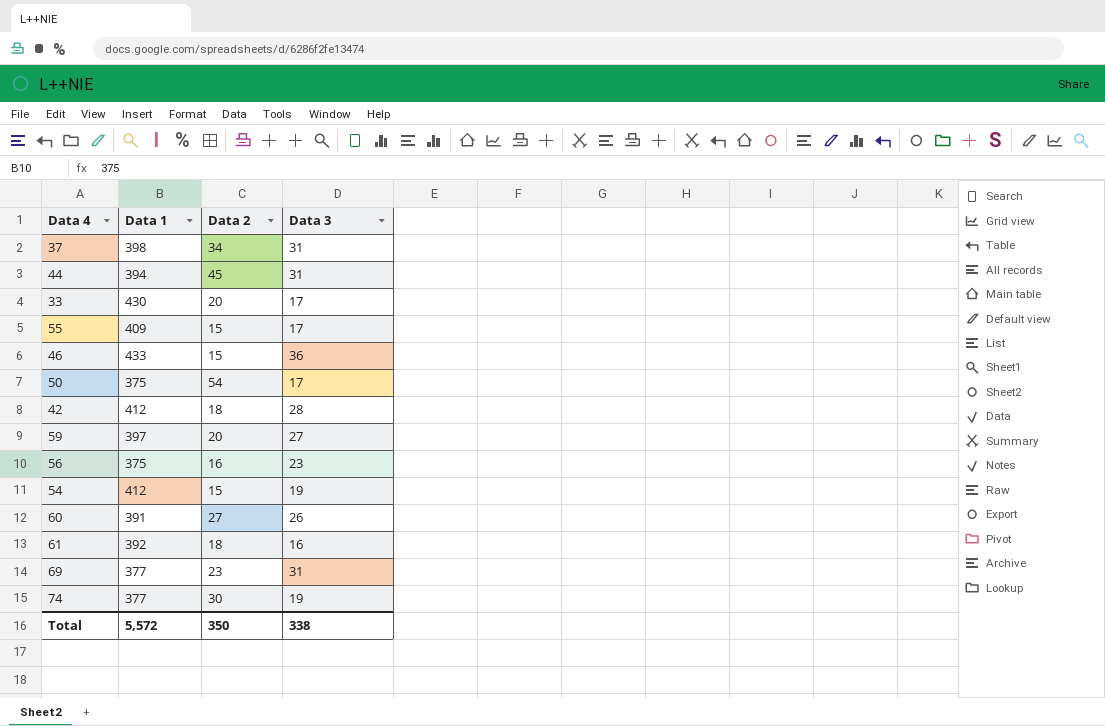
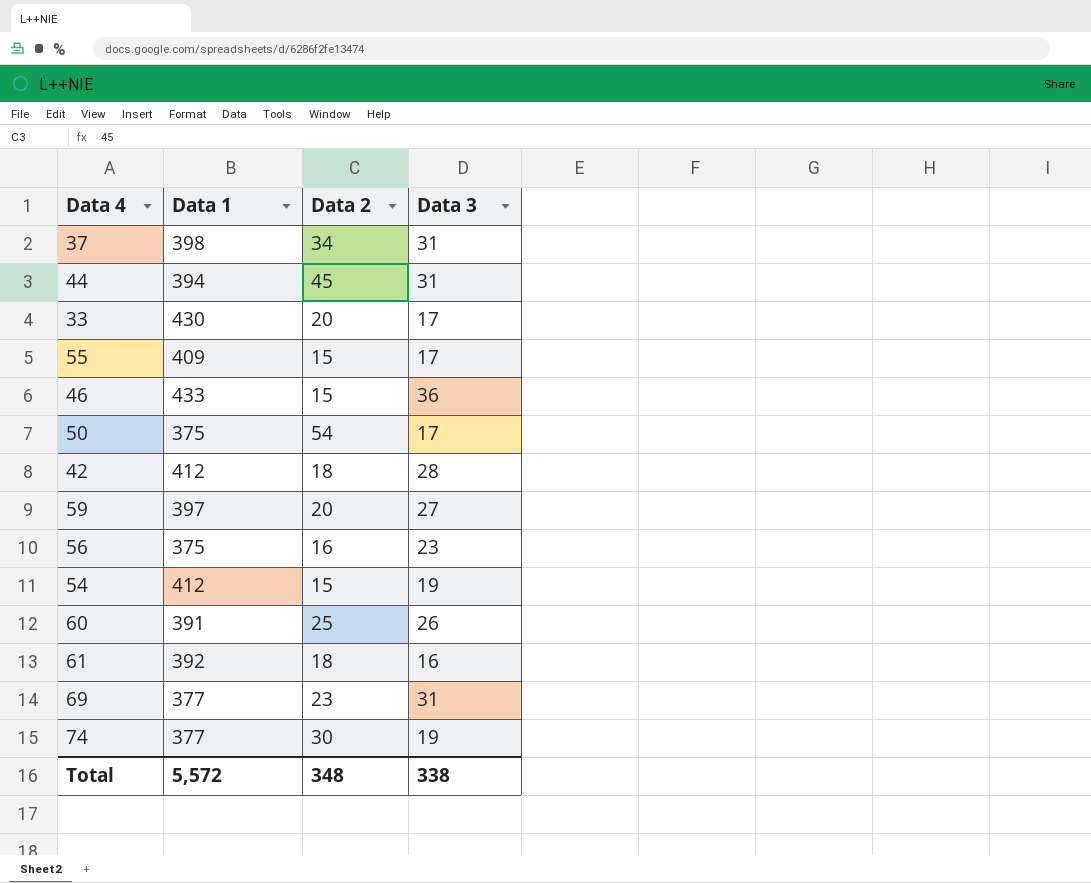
60 | Data 2: 27 -> 25
Total | Data 2: 350 -> 348

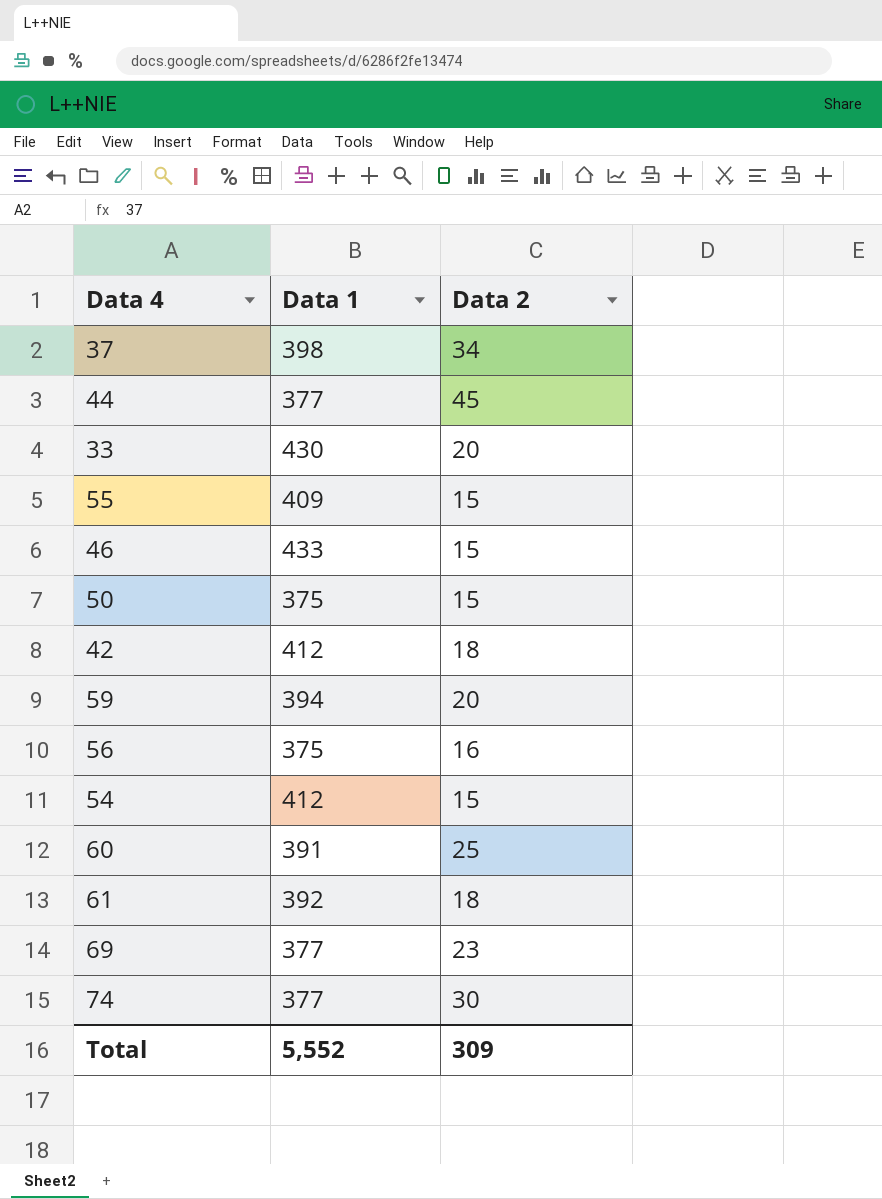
column Data 3 | position: 4 -> none
44 | Data 1: 394 -> 377
50 | Data 2: 54 -> 15
59 | Data 1: 397 -> 394
Total | Data 1: 5,572 -> 5,552
Total | Data 2: 348 -> 309

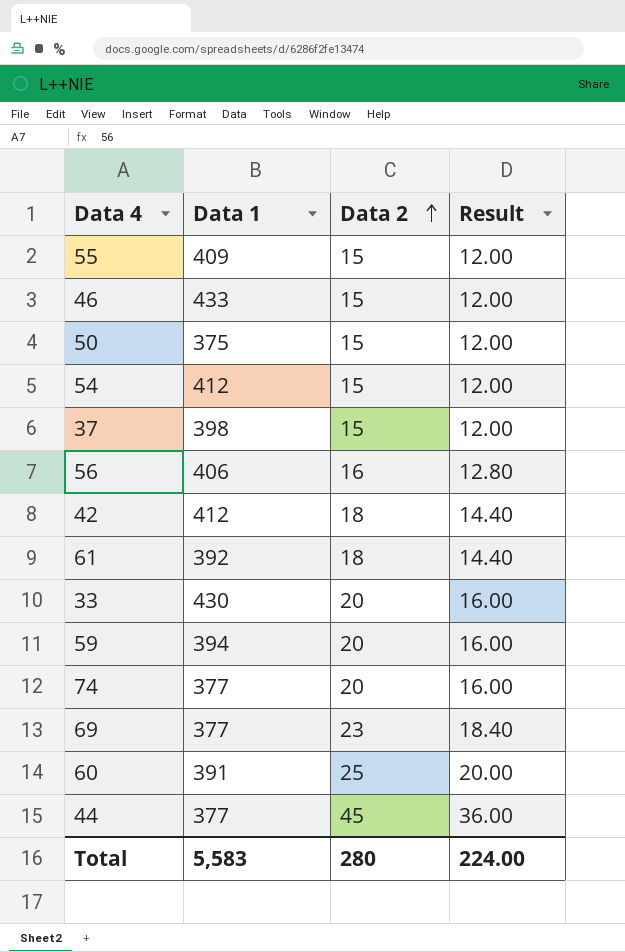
row order: none -> Data 2 ascending
column Result | formula: none -> [Data 2] * 0.8
37 | Data 2: 34 -> 15
56 | Data 1: 375 -> 406
74 | Data 2: 30 -> 20
Total | Data 1: 5,552 -> 5,583
Total | Data 2: 309 -> 280

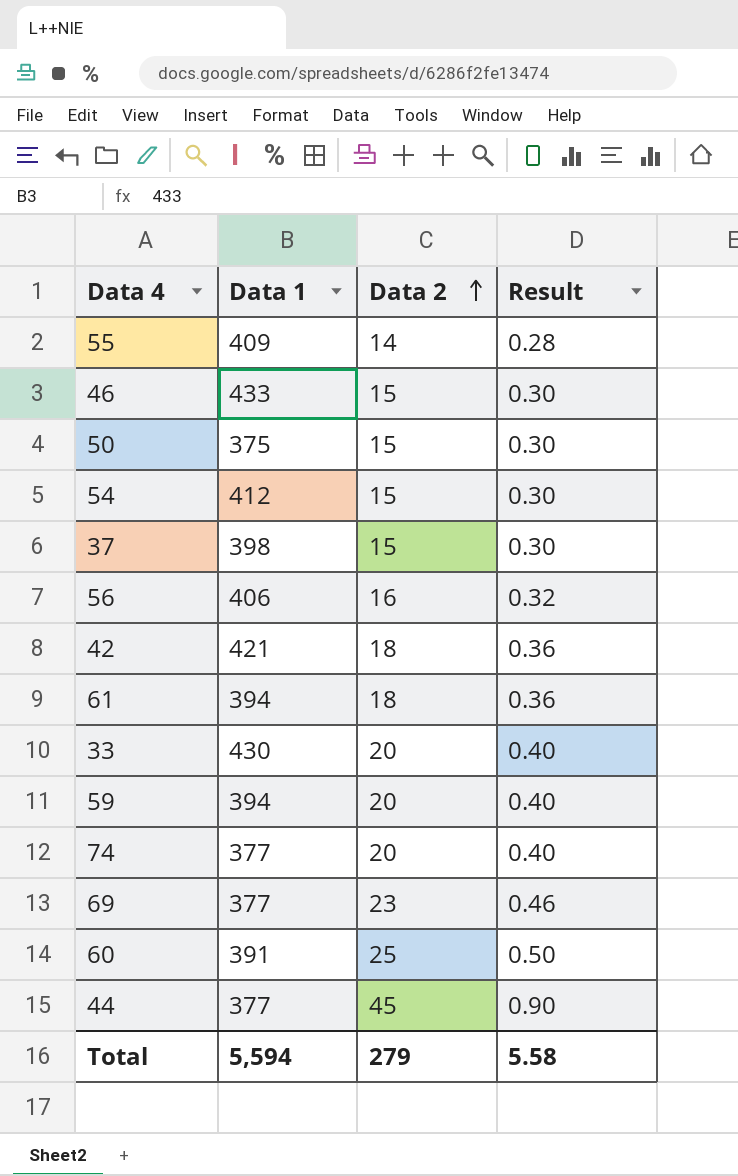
column Result | formula: [Data 2] * 0.8 -> [Data 2] * 0.02
55 | Data 2: 15 -> 14
42 | Data 1: 412 -> 421
61 | Data 1: 392 -> 394
Total | Data 1: 5,583 -> 5,594
Total | Data 2: 280 -> 279
Total | Result: 224.00 -> 5.58

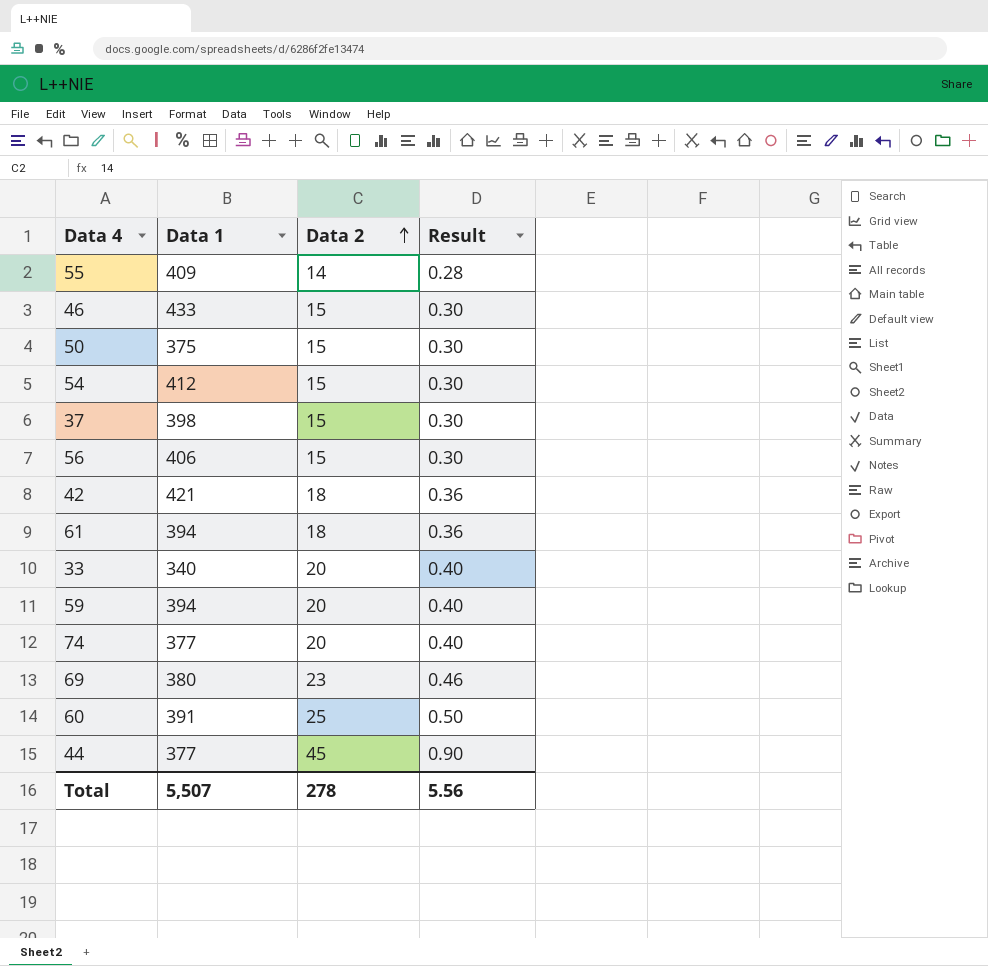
56 | Data 2: 16 -> 15
56 | Result: 0.32 -> 0.30
33 | Data 1: 430 -> 340
69 | Data 1: 377 -> 380
Total | Data 1: 5,594 -> 5,507
Total | Data 2: 279 -> 278
Total | Result: 5.58 -> 5.56

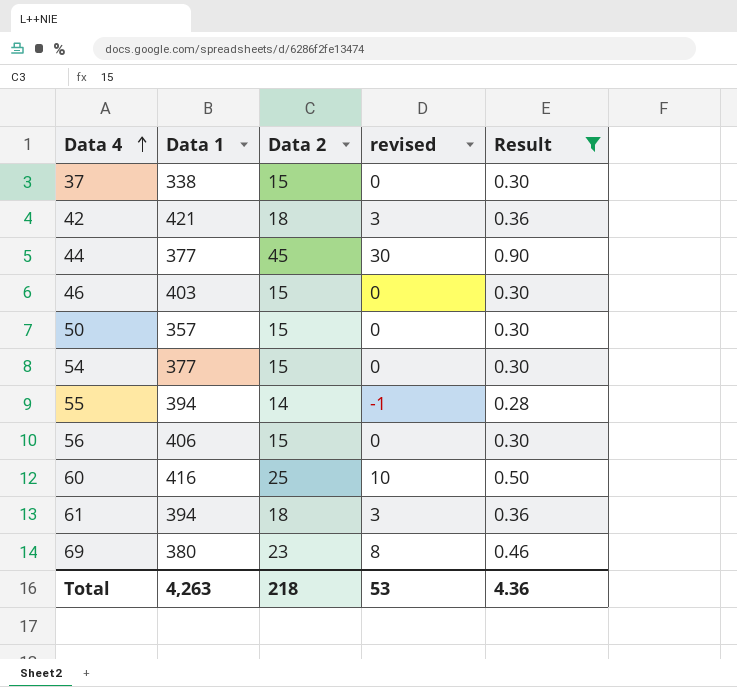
filter: none -> Result != 0.40
row order: Data 2 ascending -> Data 4 ascending
column revised | formula: none -> [Data 2] - 15
37 | Data 1: 398 -> 338
46 | Data 1: 433 -> 403
50 | Data 1: 375 -> 357
54 | Data 1: 412 -> 377
55 | Data 1: 409 -> 394
60 | Data 1: 391 -> 416
Total | Data 1: 5,507 -> 4,263
Total | Data 2: 278 -> 218
Total | Result: 5.56 -> 4.36

